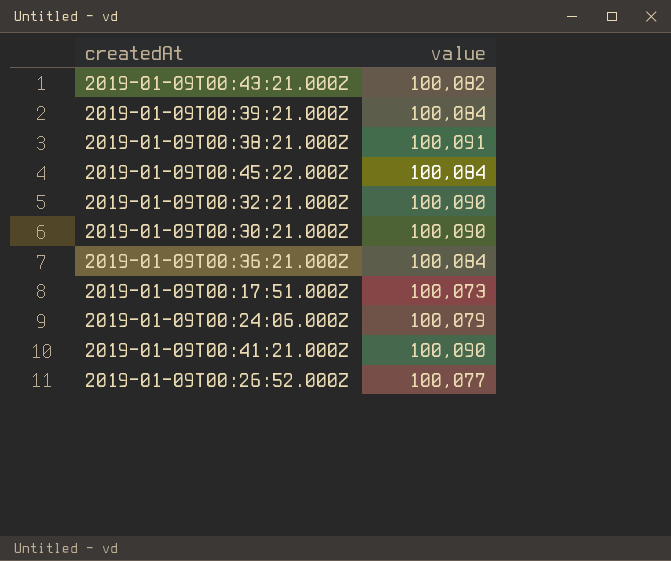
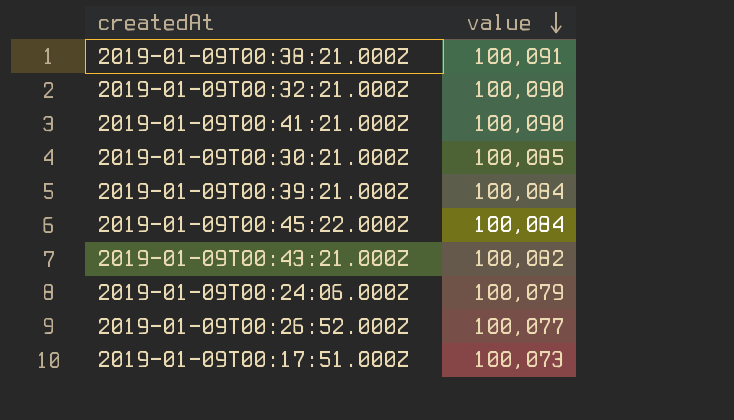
row order: none -> value descending
row 2019-01-09T00:36:21.000Z: 100,084 -> none
2019-01-09T00:30:21.000Z | value: 100,090 -> 100,085

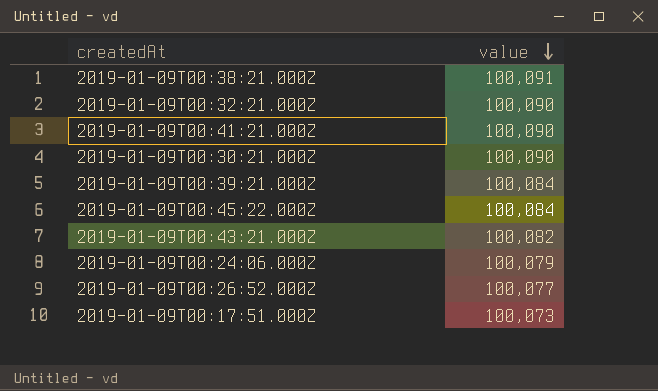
2019-01-09T00:30:21.000Z | value: 100,085 -> 100,090

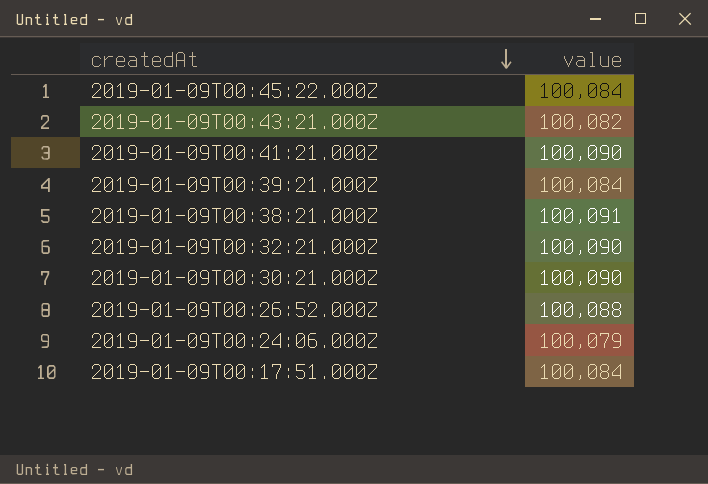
row order: value descending -> createdAt descending
2019-01-09T00:26:52.000Z | value: 100,077 -> 100,088
2019-01-09T00:17:51.000Z | value: 100,073 -> 100,084

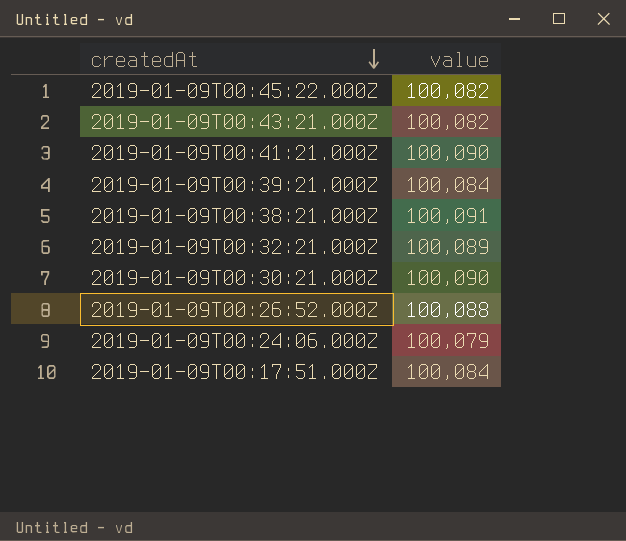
2019-01-09T00:45:22.000Z | value: 100,084 -> 100,082
2019-01-09T00:32:21.000Z | value: 100,090 -> 100,089

